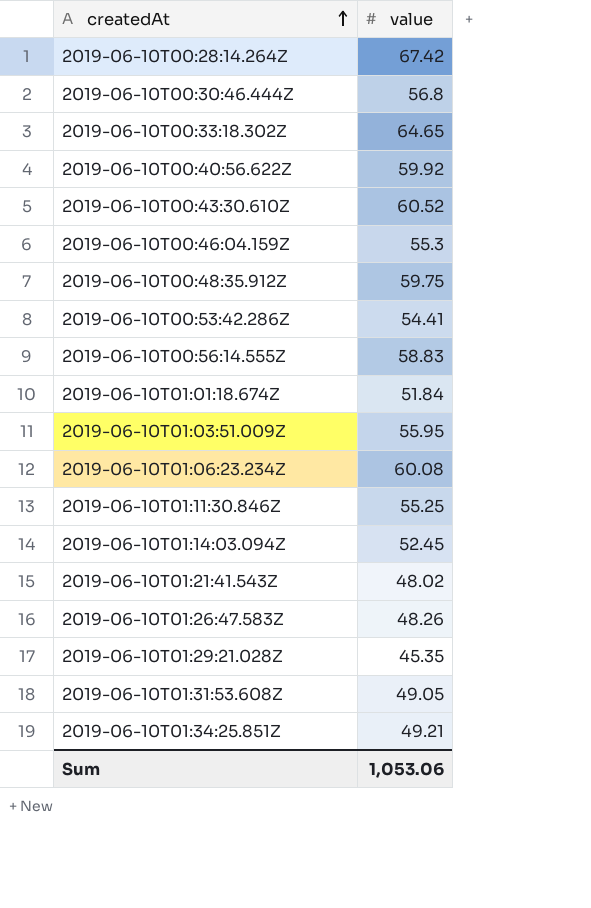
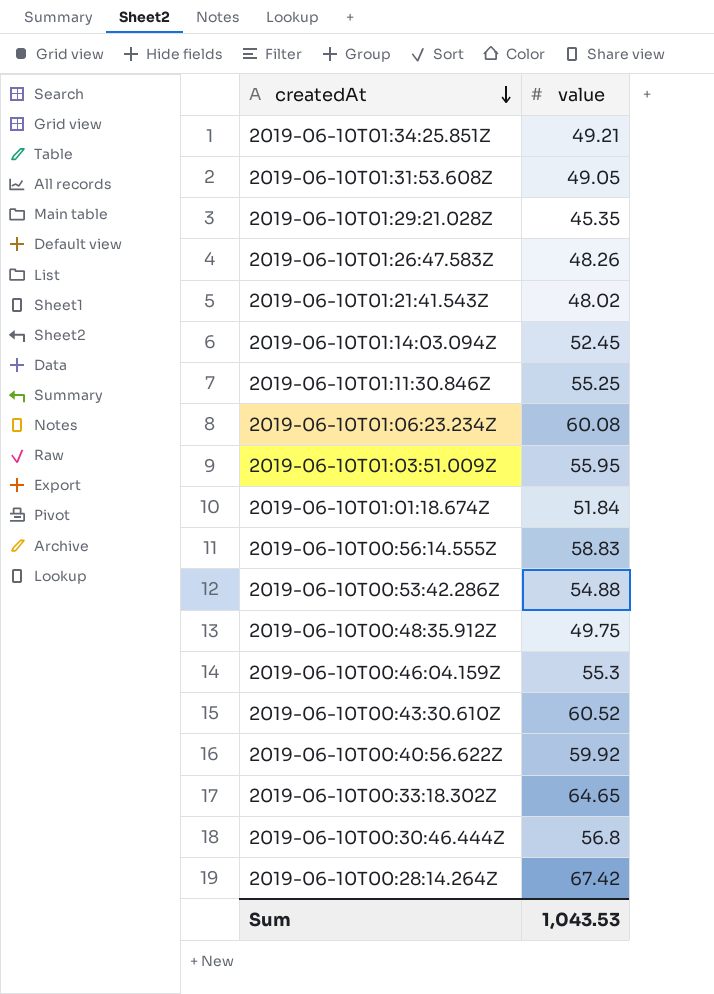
row order: createdAt ascending -> createdAt descending
2019-06-10T00:53:42.286Z | value: 54.41 -> 54.88
2019-06-10T00:48:35.912Z | value: 59.75 -> 49.75
Sum | value: 1,053.06 -> 1,043.53

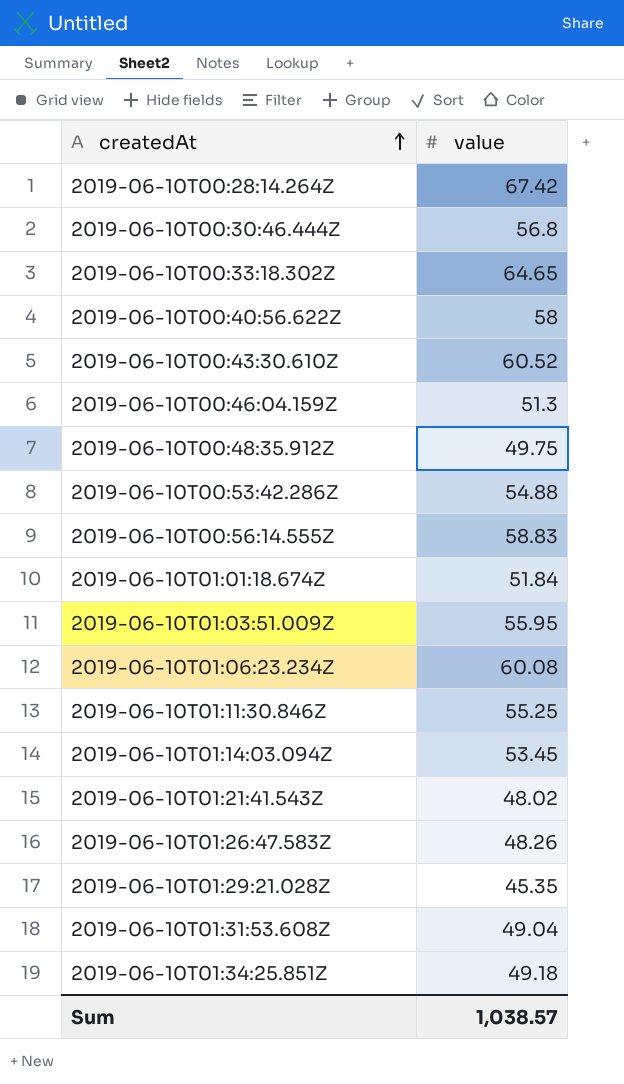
row order: createdAt descending -> createdAt ascending
2019-06-10T00:40:56.622Z | value: 59.92 -> 58
2019-06-10T00:46:04.159Z | value: 55.3 -> 51.3
2019-06-10T01:14:03.094Z | value: 52.45 -> 53.45
2019-06-10T01:31:53.608Z | value: 49.05 -> 49.04
2019-06-10T01:34:25.851Z | value: 49.21 -> 49.18
Sum | value: 1,043.53 -> 1,038.57

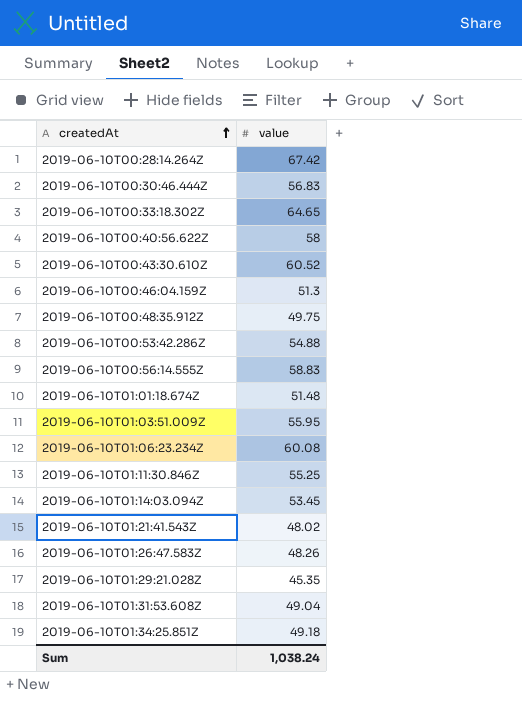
2019-06-10T00:30:46.444Z | value: 56.8 -> 56.83
2019-06-10T01:01:18.674Z | value: 51.84 -> 51.48
Sum | value: 1,038.57 -> 1,038.24

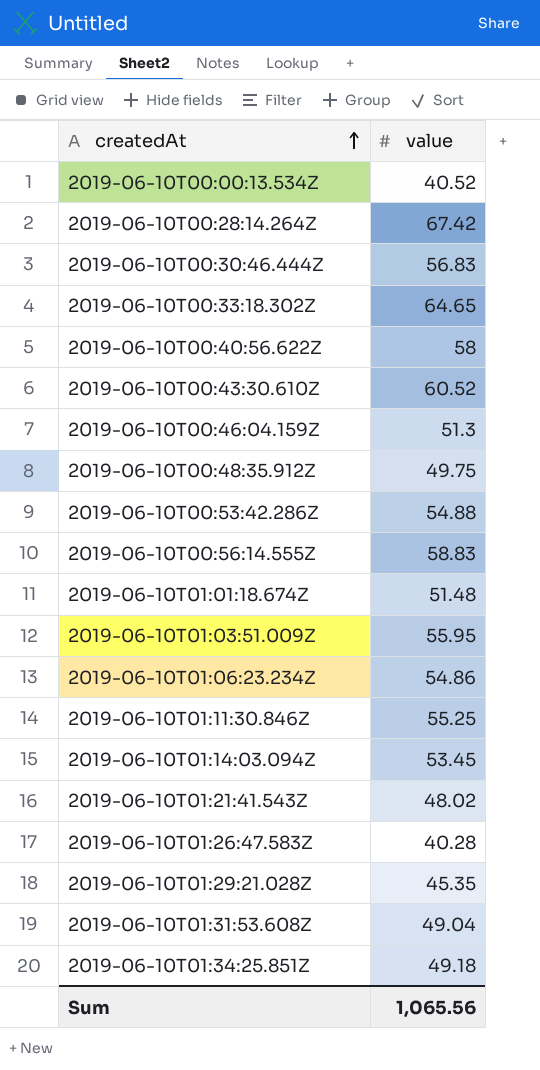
row 2019-06-10T00:00:13.534Z: none -> 40.52
2019-06-10T01:06:23.234Z | value: 60.08 -> 54.86
2019-06-10T01:26:47.583Z | value: 48.26 -> 40.28
Sum | value: 1,038.24 -> 1,065.56

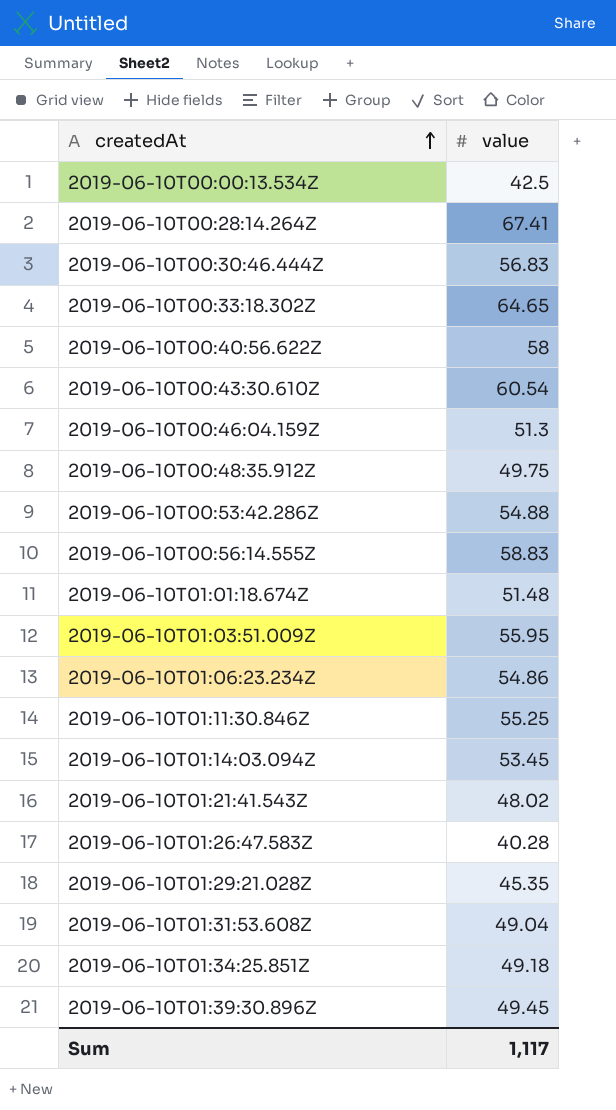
2019-06-10T00:00:13.534Z | value: 40.52 -> 42.5
2019-06-10T00:28:14.264Z | value: 67.42 -> 67.41
2019-06-10T00:43:30.610Z | value: 60.52 -> 60.54
row 2019-06-10T01:39:30.896Z: none -> 49.45
Sum | value: 1,065.56 -> 1,117

